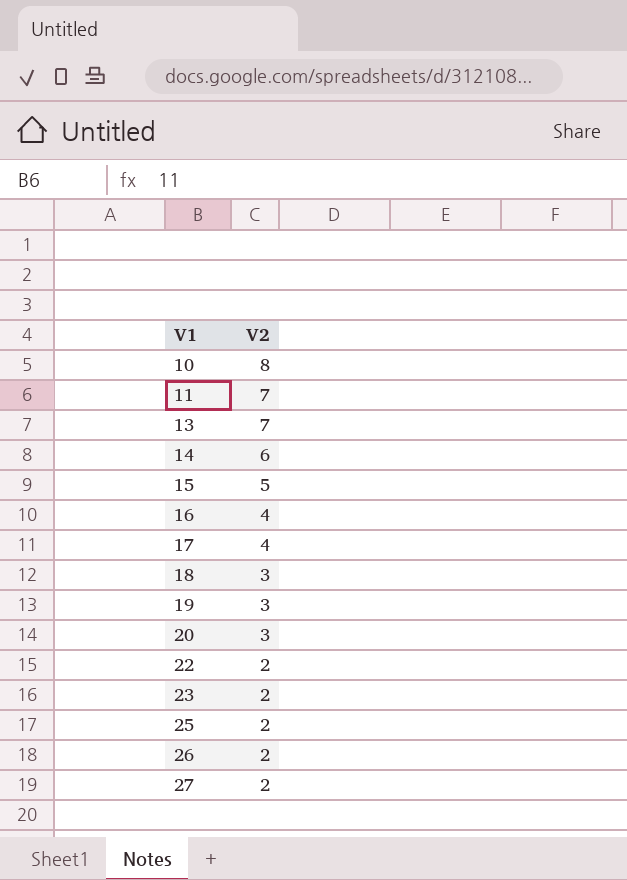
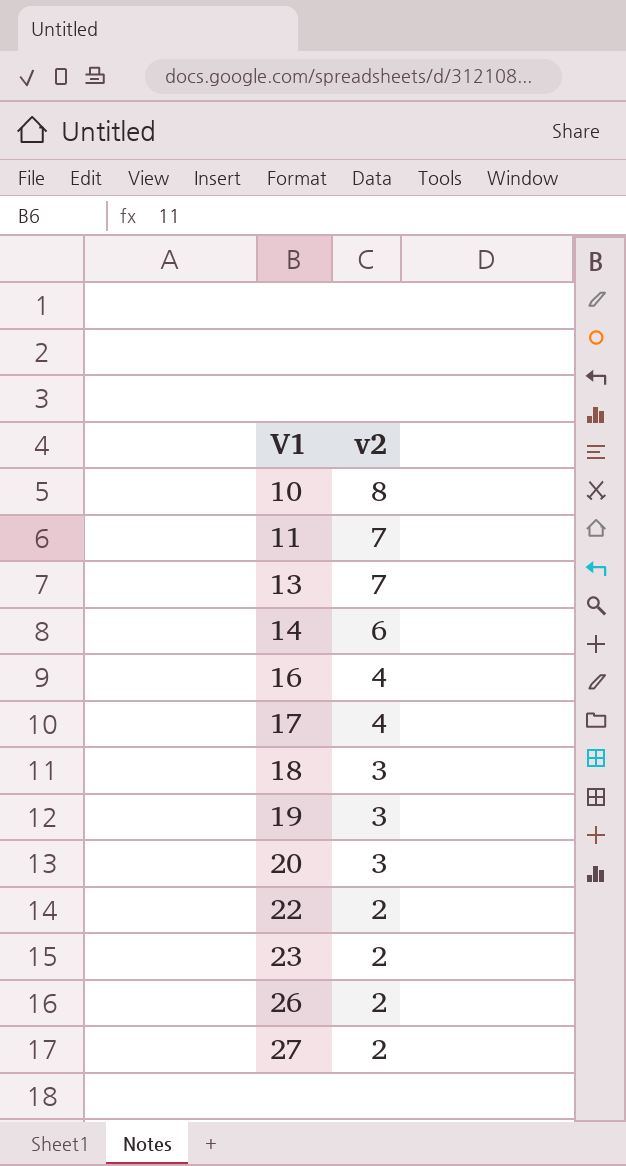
column name: V2 -> v2
row 15: 5 -> none
row 25: 2 -> none

